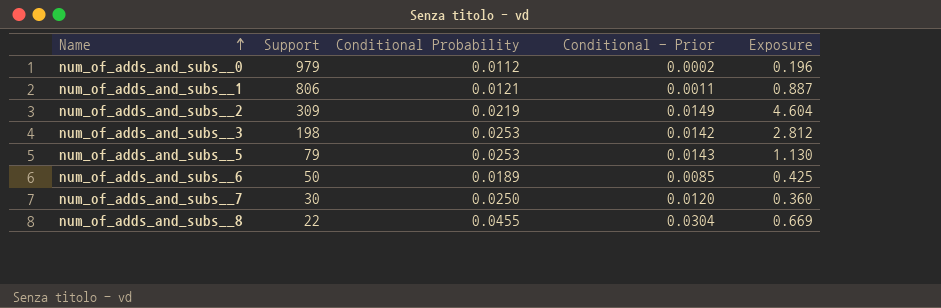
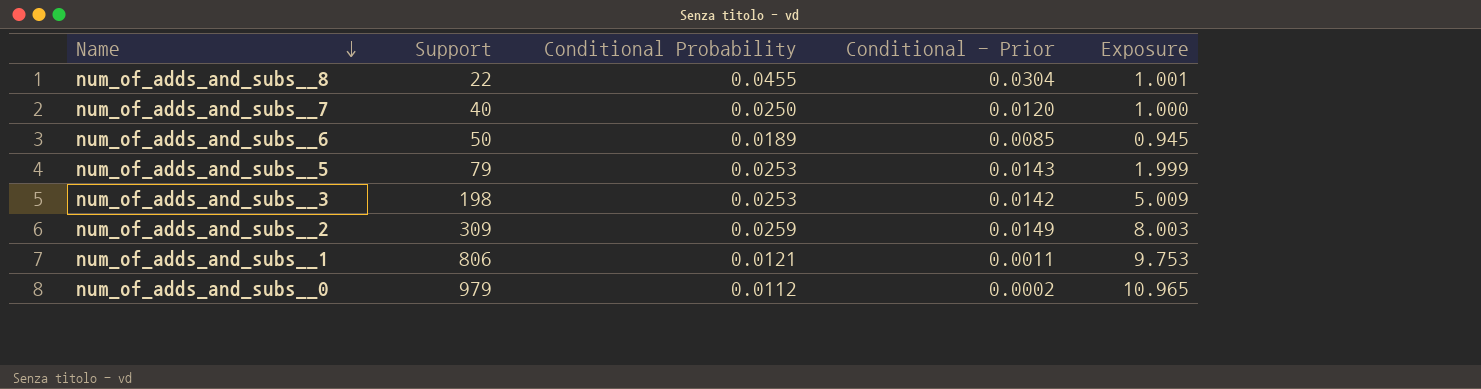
row order: Name ascending -> Name descending
column Exposure | formula: [Support] * [Conditional - Prior] -> [Support] * [Conditional Probability]
num_of_adds_and_subs__7 | Support: 30 -> 40
num_of_adds_and_subs__2 | Conditional Probability: 0.0219 -> 0.0259

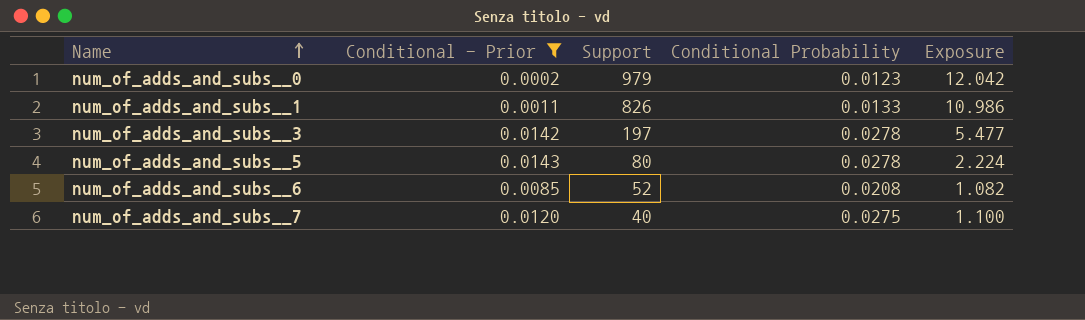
filter: none -> Conditional - Prior <= 0.0143
row order: Name descending -> Name ascending
column Conditional - Prior | position: 4 -> 2
num_of_adds_and_subs__0 | Conditional Probability: 0.0112 -> 0.0123
num_of_adds_and_subs__0 | Exposure: 10.965 -> 12.042
num_of_adds_and_subs__1 | Support: 806 -> 826
num_of_adds_and_subs__1 | Conditional Probability: 0.0121 -> 0.0133
num_of_adds_and_subs__1 | Exposure: 9.753 -> 10.986
num_of_adds_and_subs__3 | Support: 198 -> 197
num_of_adds_and_subs__3 | Conditional Probability: 0.0253 -> 0.0278
num_of_adds_and_subs__3 | Exposure: 5.009 -> 5.477
num_of_adds_and_subs__5 | Support: 79 -> 80
num_of_adds_and_subs__5 | Conditional Probability: 0.0253 -> 0.0278
num_of_adds_and_subs__5 | Exposure: 1.999 -> 2.224
num_of_adds_and_subs__6 | Support: 50 -> 52
num_of_adds_and_subs__6 | Conditional Probability: 0.0189 -> 0.0208
num_of_adds_and_subs__6 | Exposure: 0.945 -> 1.082
num_of_adds_and_subs__7 | Conditional Probability: 0.0250 -> 0.0275
num_of_adds_and_subs__7 | Exposure: 1.000 -> 1.100

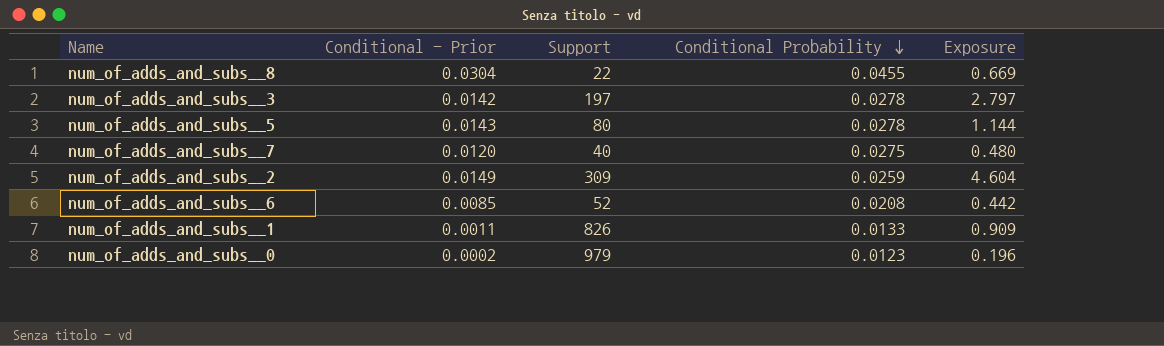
filter: Conditional - Prior <= 0.0143 -> none
row order: Name ascending -> Conditional Probability descending
column Exposure | formula: [Support] * [Conditional Probability] -> [Conditional - Prior] * [Support]

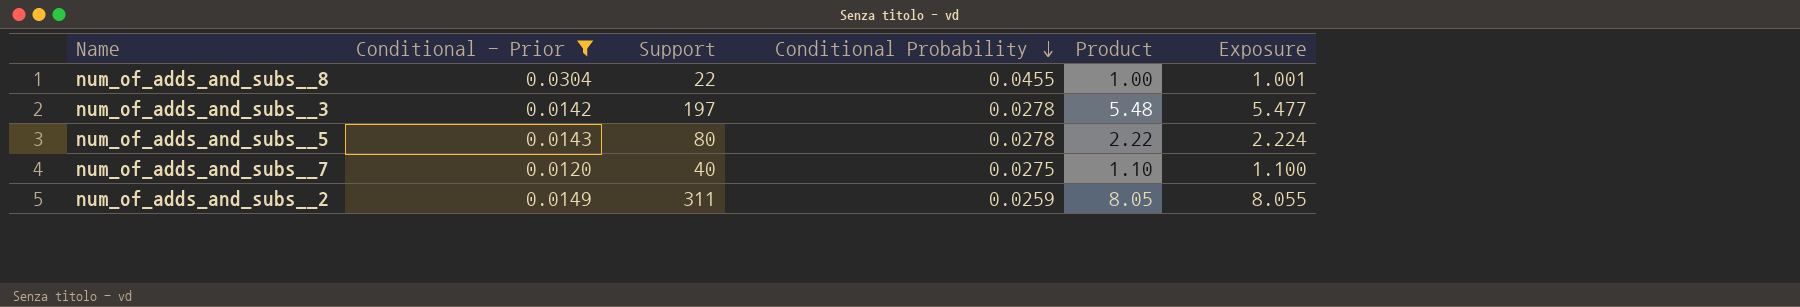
filter: none -> Conditional - Prior >= 0.0120
column Product | formula: none -> [Support] * [Conditional Probability]
column Exposure | formula: [Conditional - Prior] * [Support] -> [Support] * [Conditional Probability]
num_of_adds_and_subs__2 | Support: 309 -> 311

